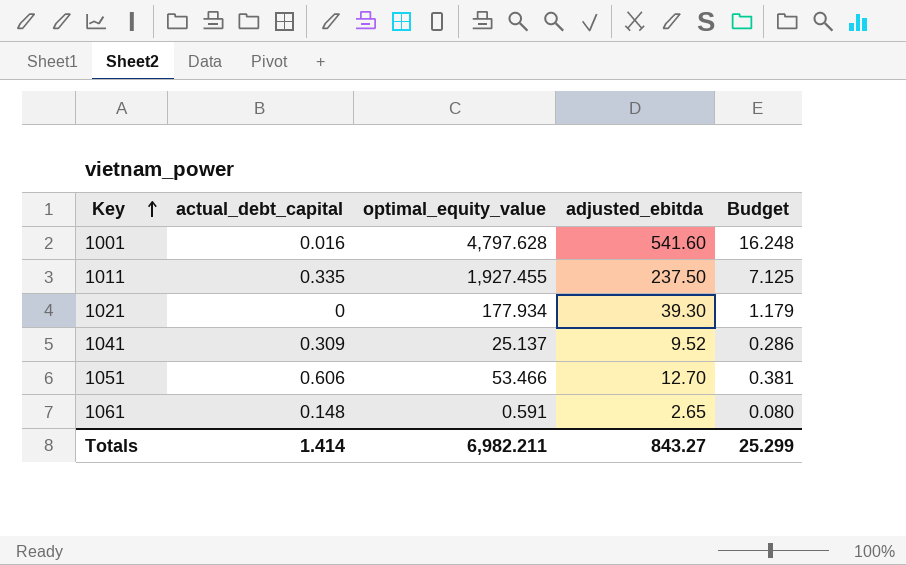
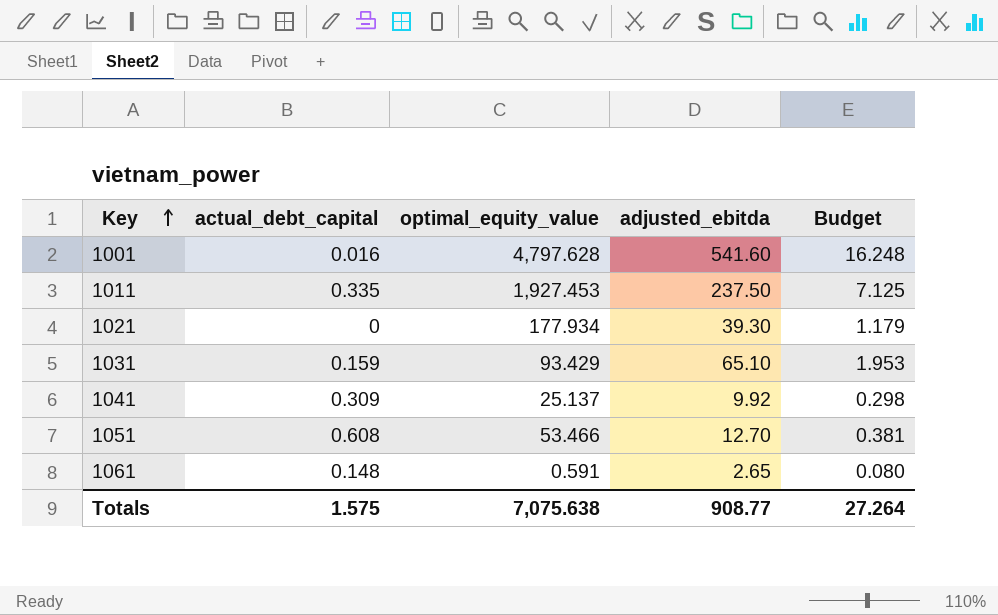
1011 | optimal_equity_value: 1,927.455 -> 1,927.453
row 1031: none -> 0.159 | 93.429 | 65.10 | 1.953
1041 | adjusted_ebitda: 9.52 -> 9.92
1041 | Budget: 0.286 -> 0.298
1051 | actual_debt_capital: 0.606 -> 0.608
Totals | actual_debt_capital: 1.414 -> 1.575
Totals | optimal_equity_value: 6,982.211 -> 7,075.638
Totals | adjusted_ebitda: 843.27 -> 908.77
Totals | Budget: 25.299 -> 27.264

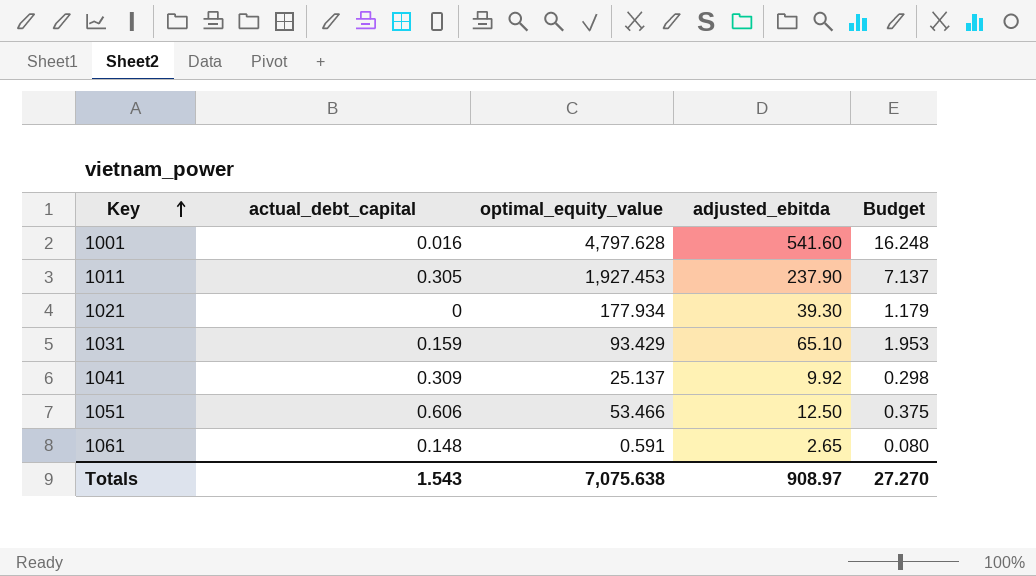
1011 | actual_debt_capital: 0.335 -> 0.305
1011 | adjusted_ebitda: 237.50 -> 237.90
1011 | Budget: 7.125 -> 7.137
1051 | actual_debt_capital: 0.608 -> 0.606
1051 | adjusted_ebitda: 12.70 -> 12.50
1051 | Budget: 0.381 -> 0.375
Totals | actual_debt_capital: 1.575 -> 1.543
Totals | adjusted_ebitda: 908.77 -> 908.97
Totals | Budget: 27.264 -> 27.270

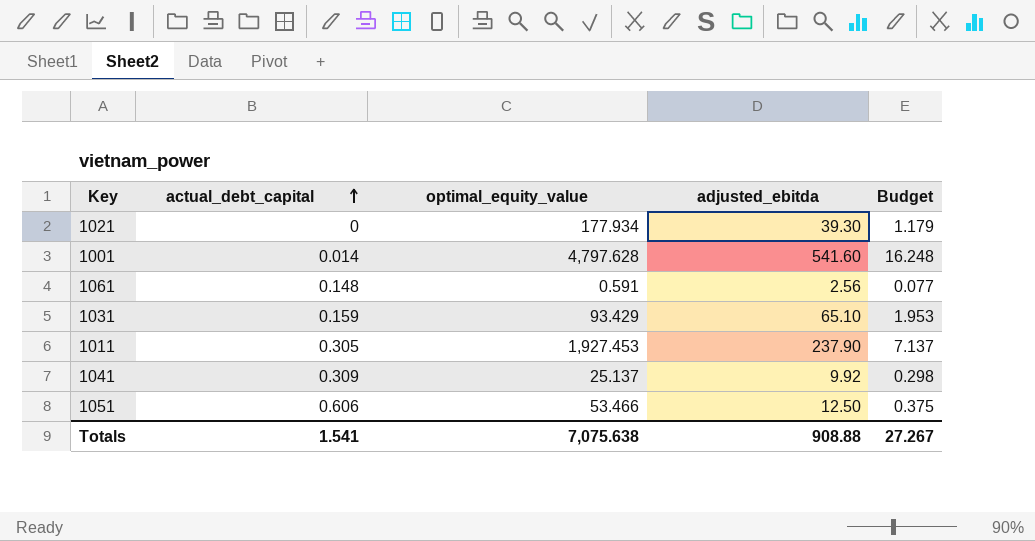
row order: Key ascending -> actual_debt_capital ascending
1001 | actual_debt_capital: 0.016 -> 0.014
1061 | adjusted_ebitda: 2.65 -> 2.56
1061 | Budget: 0.080 -> 0.077
Totals | actual_debt_capital: 1.543 -> 1.541
Totals | adjusted_ebitda: 908.97 -> 908.88
Totals | Budget: 27.270 -> 27.267

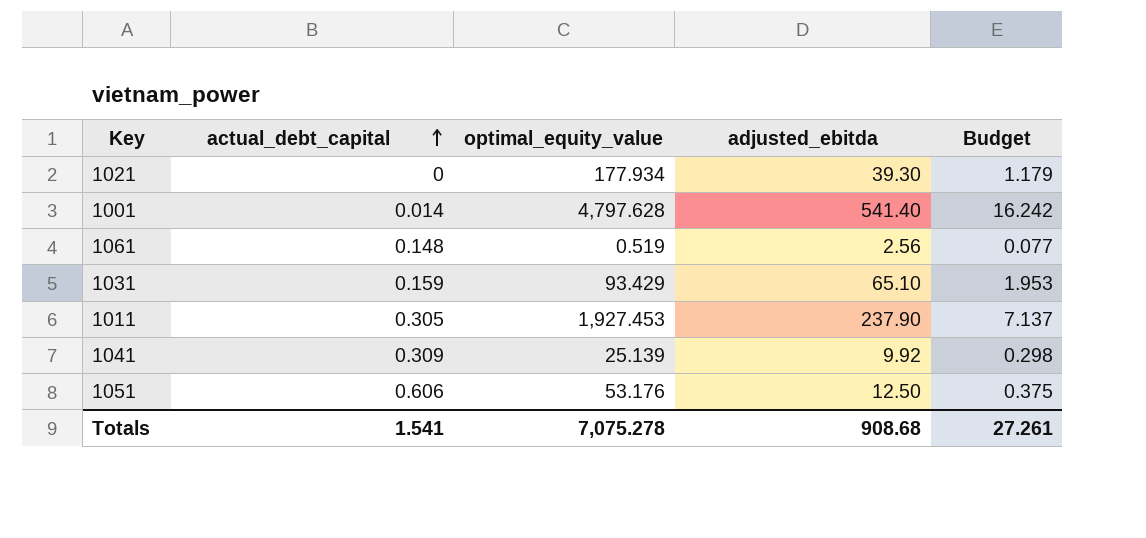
1001 | adjusted_ebitda: 541.60 -> 541.40
1001 | Budget: 16.248 -> 16.242
1061 | optimal_equity_value: 0.591 -> 0.519
1041 | optimal_equity_value: 25.137 -> 25.139
1051 | optimal_equity_value: 53.466 -> 53.176
Totals | optimal_equity_value: 7,075.638 -> 7,075.278
Totals | adjusted_ebitda: 908.88 -> 908.68
Totals | Budget: 27.267 -> 27.261

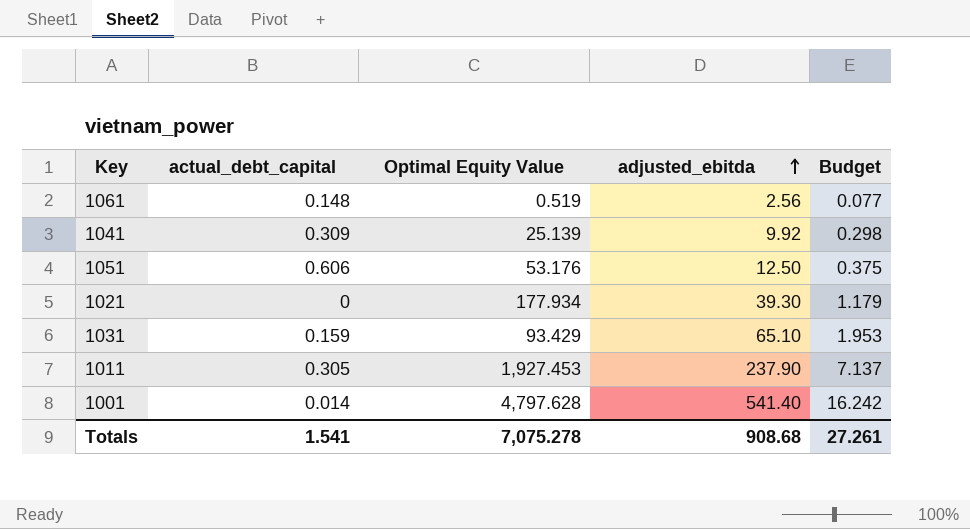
row order: actual_debt_capital ascending -> adjusted_ebitda ascending
column name: optimal_equity_value -> Optimal Equity Value

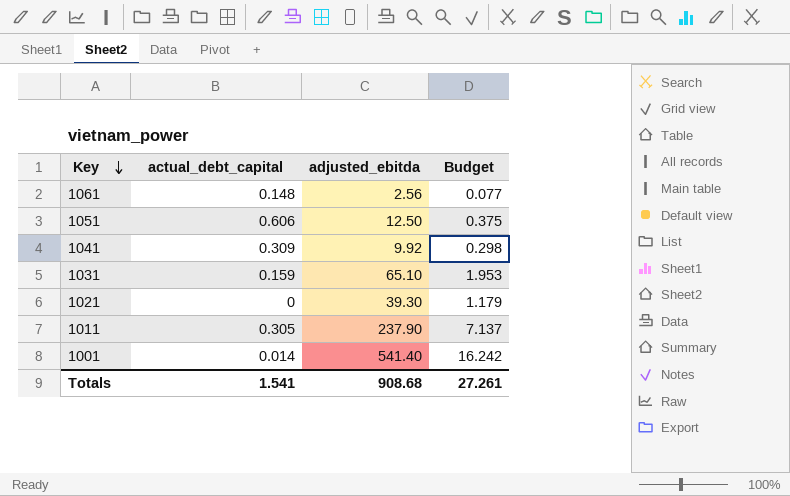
row order: adjusted_ebitda ascending -> Key descending
column Optimal Equity Value | position: 3 -> none

